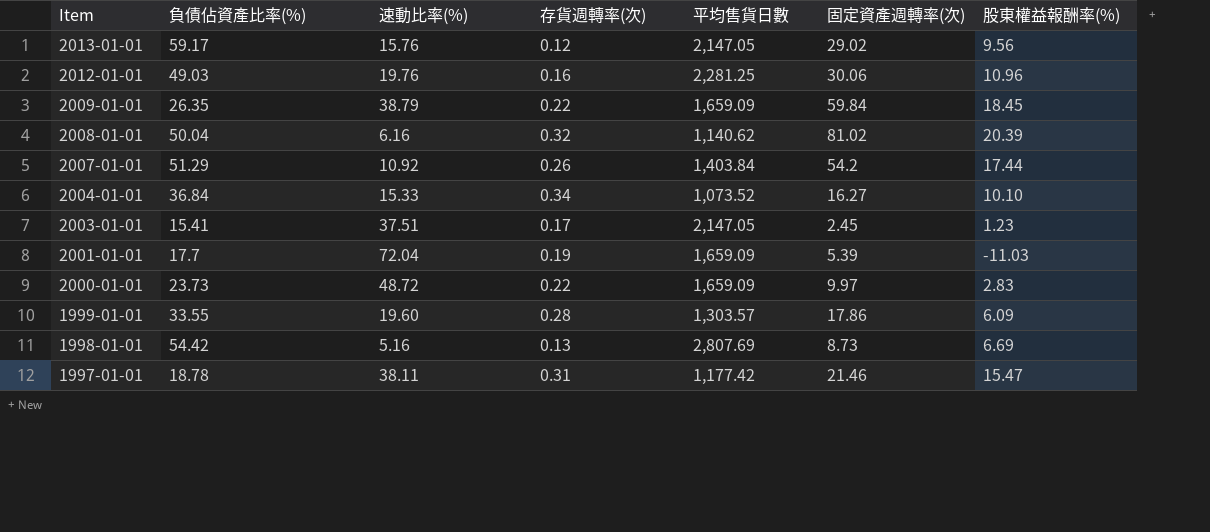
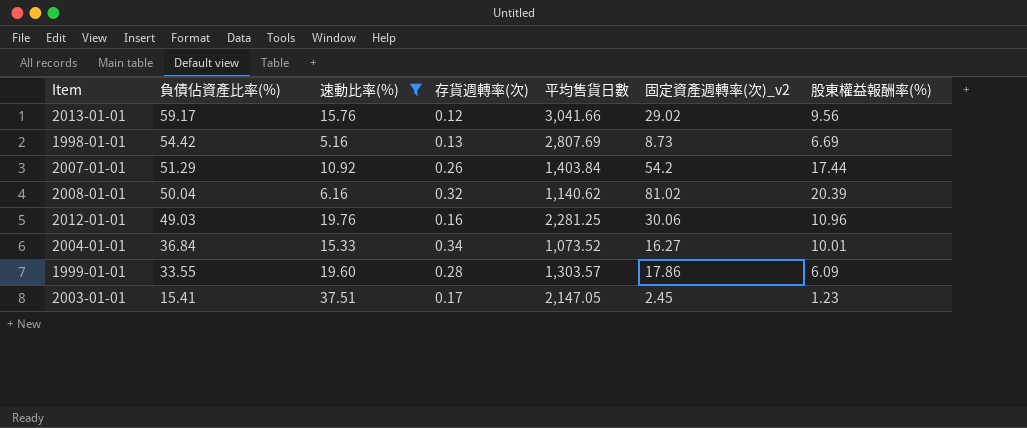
filter: none -> 速動比率(%) <= 37.51
row order: Item descending -> 負債佔資產比率(%) descending
column name: 固定資產週轉率(次) -> 固定資產週轉率(次)_v2
2013-01-01 | 平均售貨日數: 2,147.05 -> 3,041.66
2004-01-01 | 股東權益報酬率(%): 10.10 -> 10.01

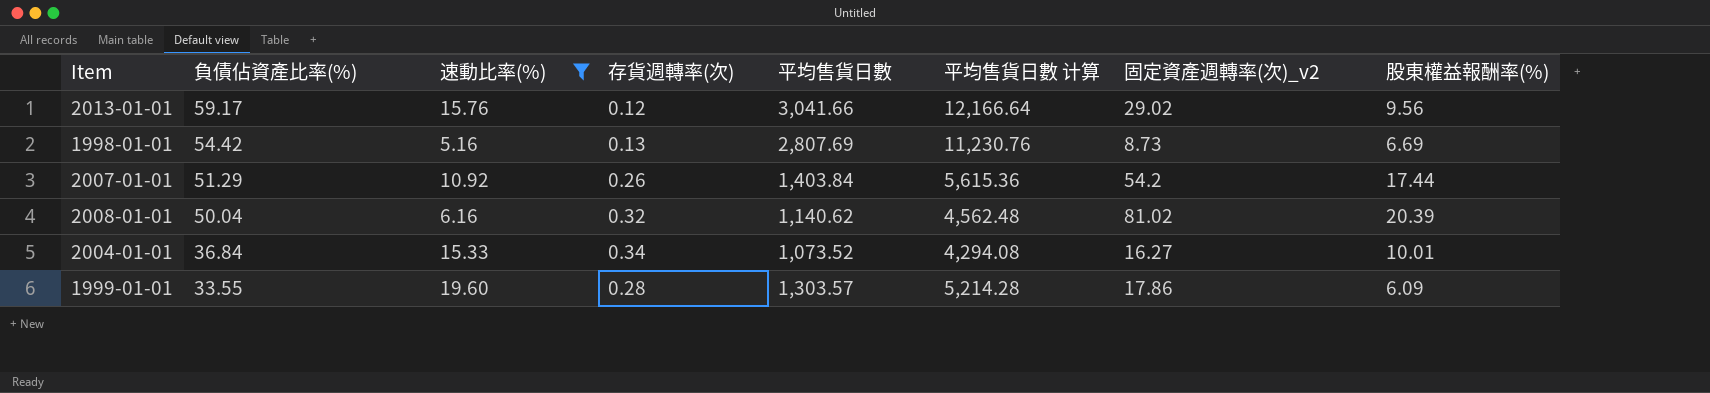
column 平均售貨日數 计算 | formula: none -> [平均售貨日數] * 4
row 2012-01-01: 49.03 | 19.76 | 0.16 | 2,281.25 | 30.06 | 10.96 -> none
row 2003-01-01: 15.41 | 37.51 | 0.17 | 2,147.05 | 2.45 | 1.23 -> none

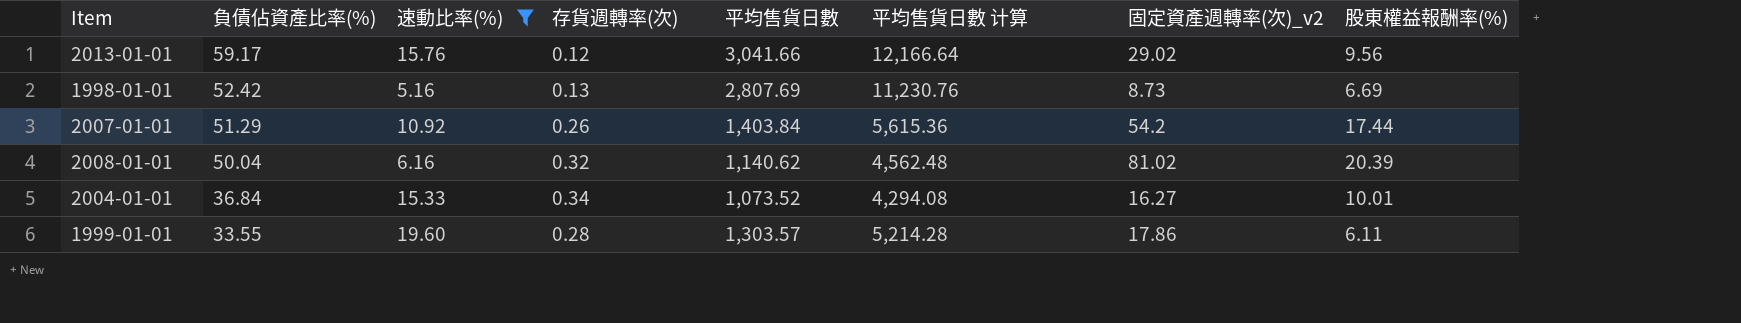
1998-01-01 | 負債佔資產比率(%): 54.42 -> 52.42
1999-01-01 | 股東權益報酬率(%): 6.09 -> 6.11

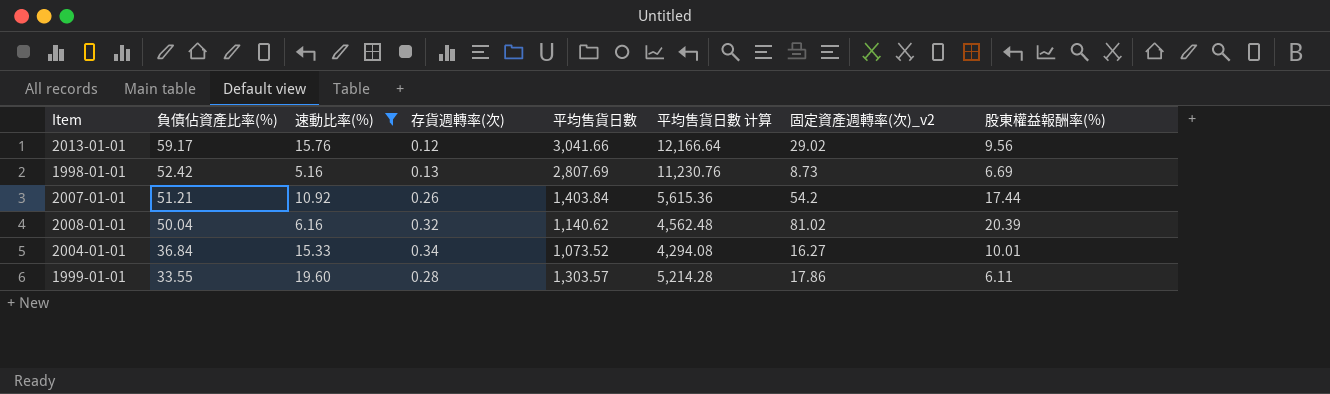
2007-01-01 | 負債佔資產比率(%): 51.29 -> 51.21

